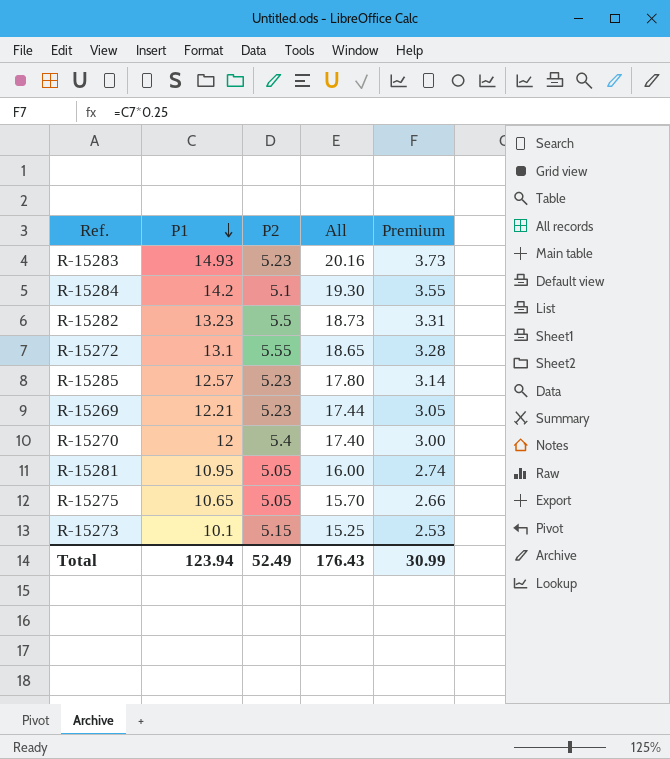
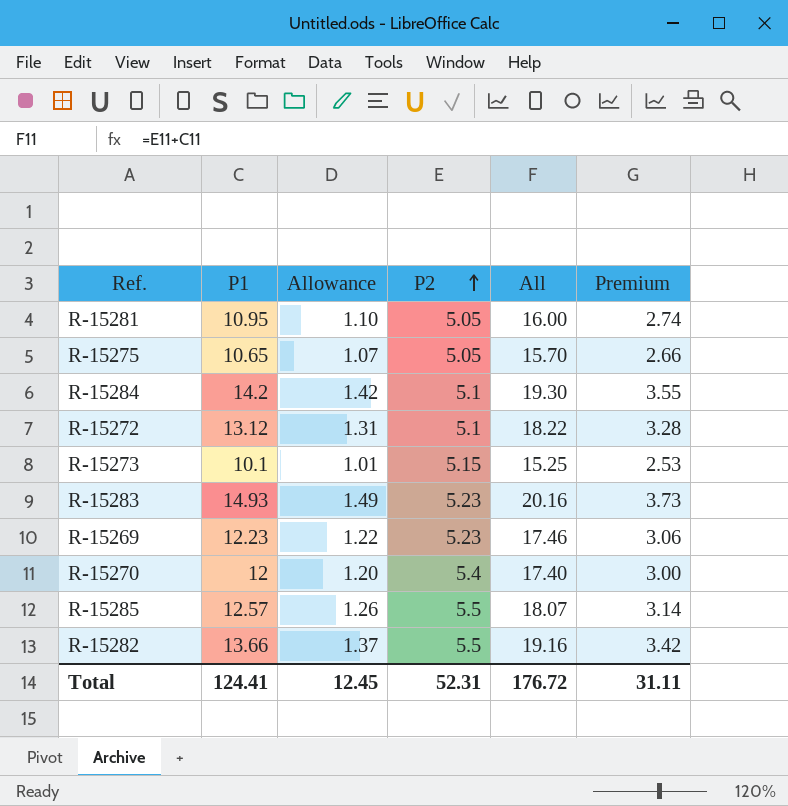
row order: P1 descending -> P2 ascending
column Allowance | formula: none -> [P1] * 0.1
R-15272 | P1: 13.1 -> 13.12
R-15272 | P2: 5.55 -> 5.1
R-15272 | All: 18.65 -> 18.22
R-15269 | P1: 12.21 -> 12.23
R-15269 | All: 17.44 -> 17.46
R-15269 | Premium: 3.05 -> 3.06
R-15285 | P2: 5.23 -> 5.5
R-15285 | All: 17.80 -> 18.07
R-15282 | P1: 13.23 -> 13.66
R-15282 | All: 18.73 -> 19.16
R-15282 | Premium: 3.31 -> 3.42
Total | P1: 123.94 -> 124.41
Total | P2: 52.49 -> 52.31
Total | All: 176.43 -> 176.72
Total | Premium: 30.99 -> 31.11

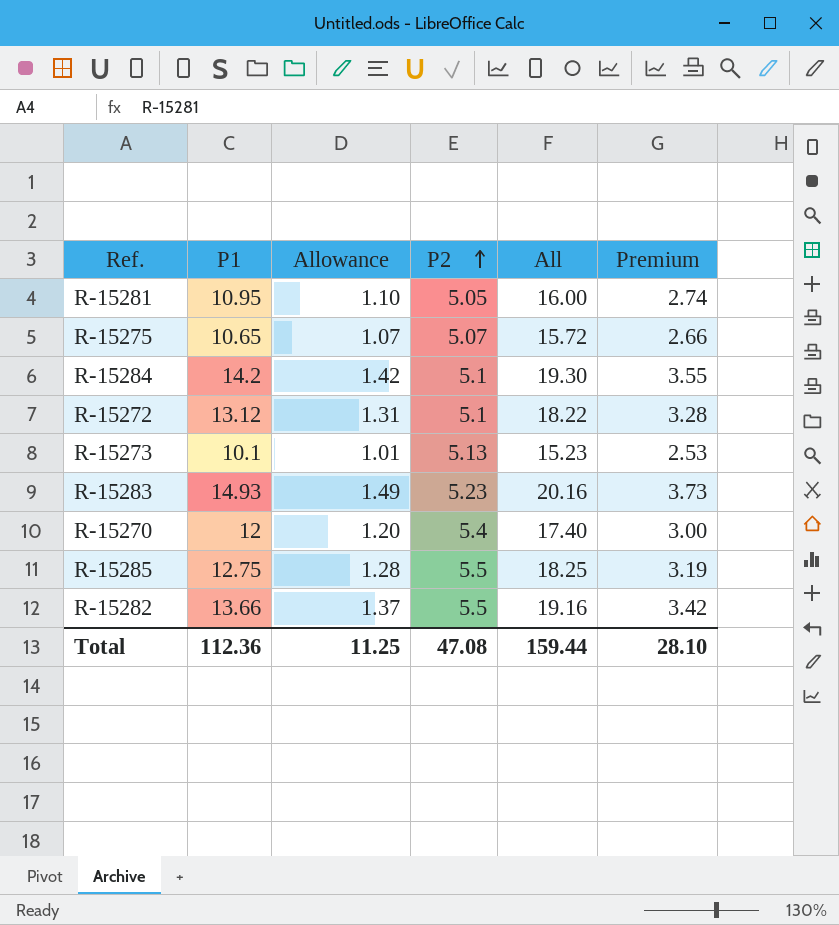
row R-15269: 12.23 | 1.22 | 5.23 | 17.46 | 3.06 -> none
R-15275 | P2: 5.05 -> 5.07
R-15275 | All: 15.70 -> 15.72
R-15273 | P2: 5.15 -> 5.13
R-15273 | All: 15.25 -> 15.23
R-15285 | P1: 12.57 -> 12.75
R-15285 | Allowance: 1.26 -> 1.28
R-15285 | All: 18.07 -> 18.25
R-15285 | Premium: 3.14 -> 3.19
Total | P1: 124.41 -> 112.36
Total | Allowance: 12.45 -> 11.25
Total | P2: 52.31 -> 47.08
Total | All: 176.72 -> 159.44
Total | Premium: 31.11 -> 28.10

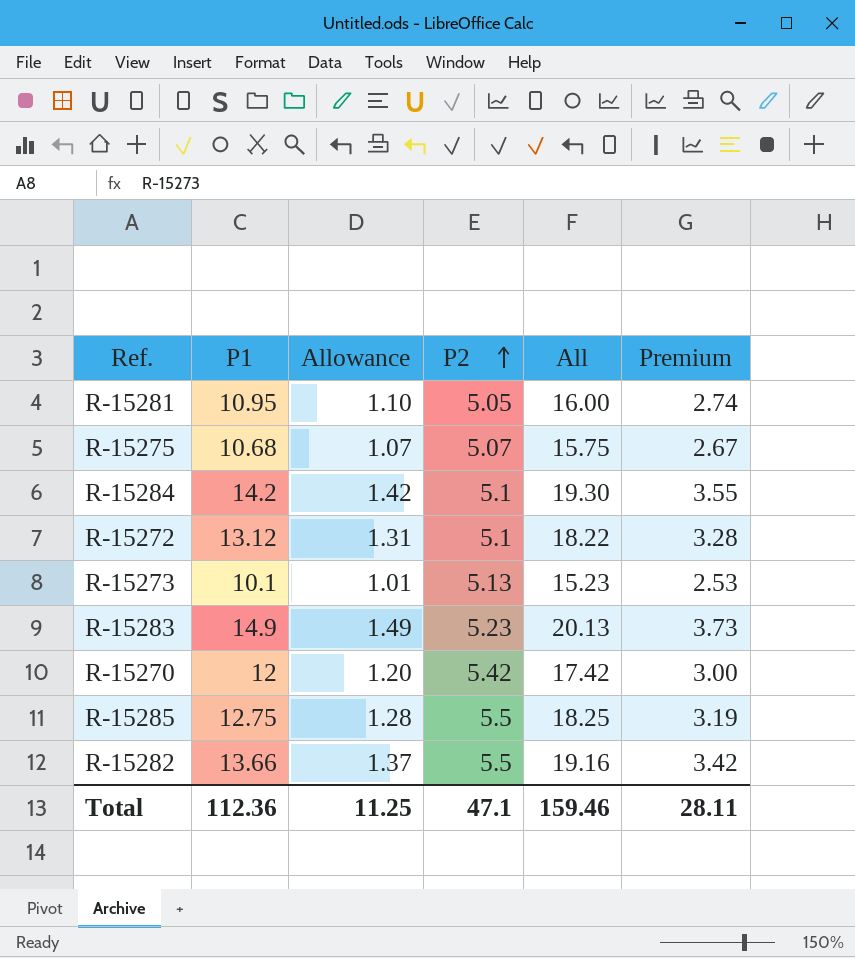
R-15275 | P1: 10.65 -> 10.68
R-15275 | All: 15.72 -> 15.75
R-15275 | Premium: 2.66 -> 2.67
R-15283 | P1: 14.93 -> 14.9
R-15283 | All: 20.16 -> 20.13
R-15270 | P2: 5.4 -> 5.42
R-15270 | All: 17.40 -> 17.42
Total | P2: 47.08 -> 47.1
Total | All: 159.44 -> 159.46
Total | Premium: 28.10 -> 28.11

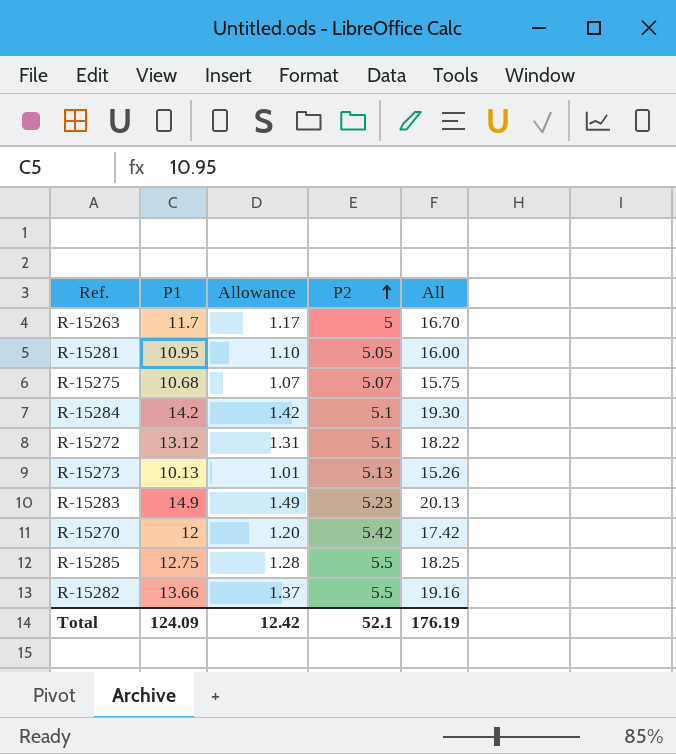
column Premium | formula: [P1] * 0.25 -> none
row R-15263: none -> 11.7 | 1.17 | 5 | 16.70
R-15273 | P1: 10.1 -> 10.13
R-15273 | All: 15.23 -> 15.26
Total | P1: 112.36 -> 124.09
Total | Allowance: 11.25 -> 12.42
Total | P2: 47.1 -> 52.1
Total | All: 159.46 -> 176.19

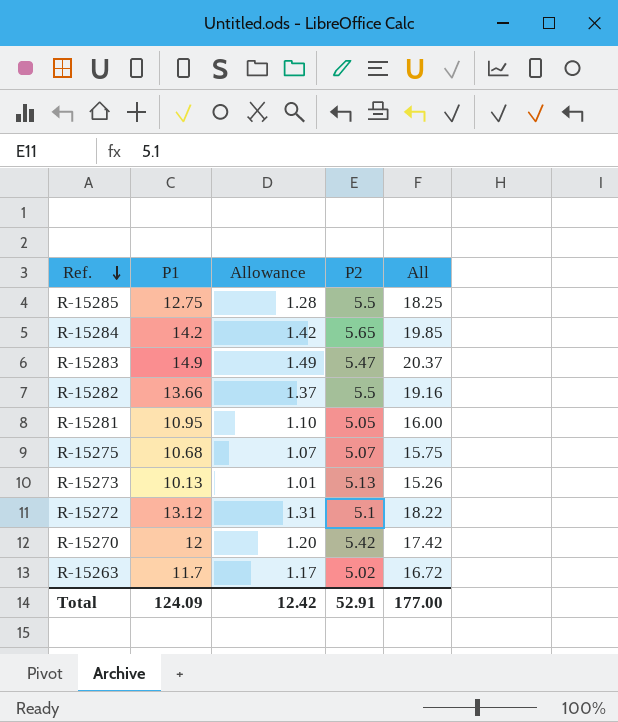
row order: P2 ascending -> Ref. descending
R-15284 | P2: 5.1 -> 5.65
R-15284 | All: 19.30 -> 19.85
R-15283 | P2: 5.23 -> 5.47
R-15283 | All: 20.13 -> 20.37
R-15263 | P2: 5 -> 5.02
R-15263 | All: 16.70 -> 16.72
Total | P2: 52.1 -> 52.91
Total | All: 176.19 -> 177.00

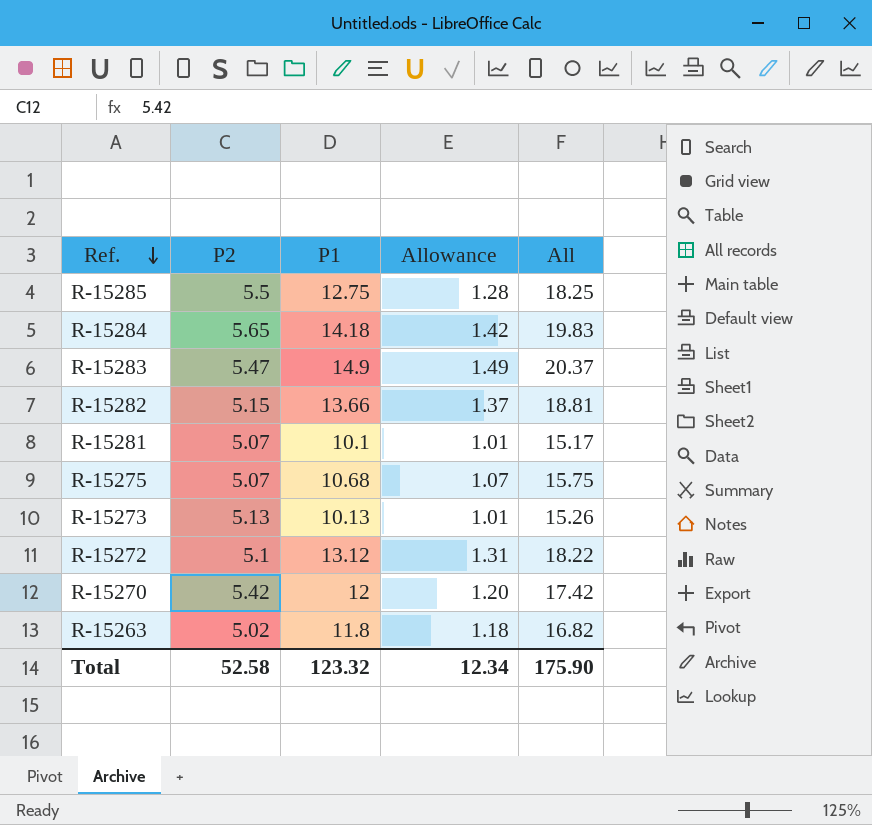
column P2 | position: 4 -> 2
R-15284 | P1: 14.2 -> 14.18
R-15284 | All: 19.85 -> 19.83
R-15282 | P2: 5.5 -> 5.15
R-15282 | All: 19.16 -> 18.81
R-15281 | P2: 5.05 -> 5.07
R-15281 | P1: 10.95 -> 10.1
R-15281 | Allowance: 1.10 -> 1.01
R-15281 | All: 16.00 -> 15.17
R-15263 | P1: 11.7 -> 11.8
R-15263 | Allowance: 1.17 -> 1.18
R-15263 | All: 16.72 -> 16.82
Total | P2: 52.91 -> 52.58
Total | P1: 124.09 -> 123.32
Total | Allowance: 12.42 -> 12.34
Total | All: 177.00 -> 175.90

